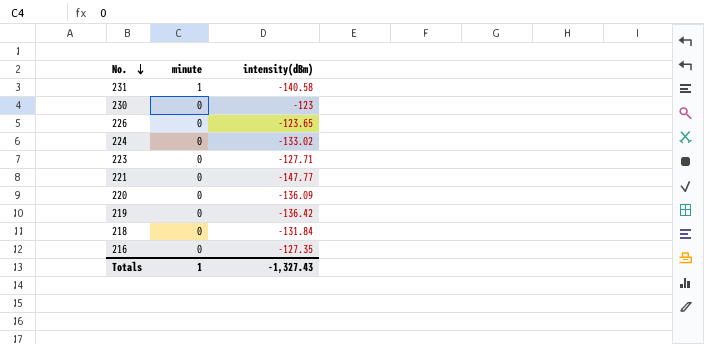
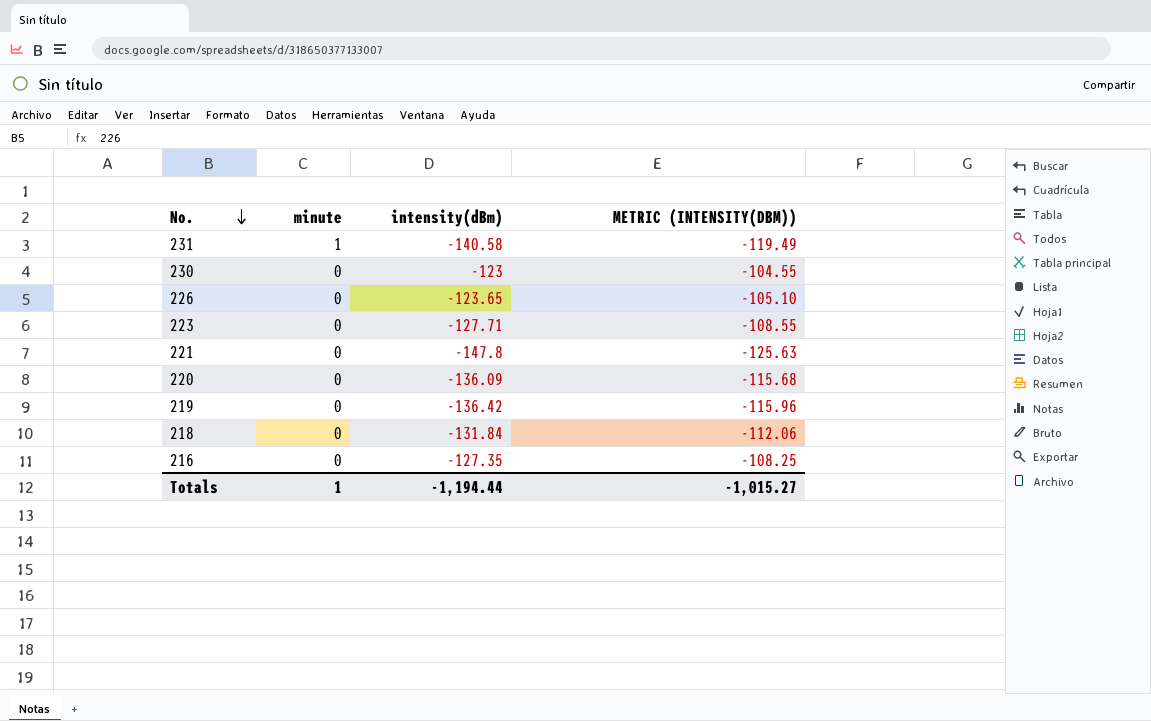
column METRIC (INTENSITY(DBM)) | formula: none -> [intensity(dBm)] * 0.85
row 224: 0 | -133.02 -> none
221 | intensity(dBm): -147.77 -> -147.8
Totals | intensity(dBm): -1,327.43 -> -1,194.44

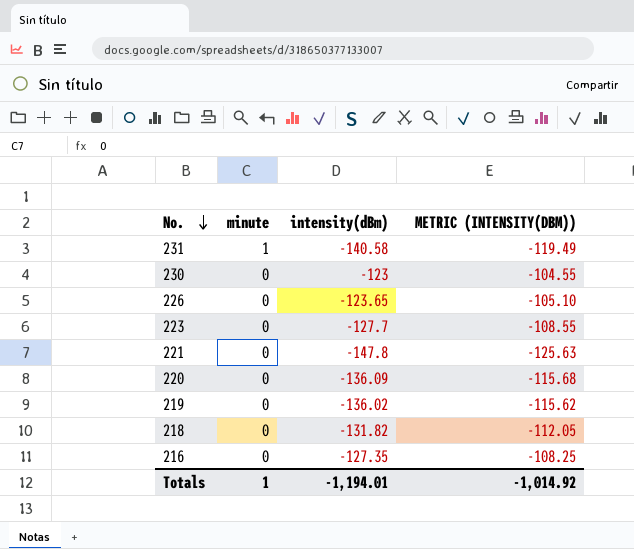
223 | intensity(dBm): -127.71 -> -127.7
219 | intensity(dBm): -136.42 -> -136.02
219 | METRIC (INTENSITY(DBM)): -115.96 -> -115.62
218 | intensity(dBm): -131.84 -> -131.82
218 | METRIC (INTENSITY(DBM)): -112.06 -> -112.05
Totals | intensity(dBm): -1,194.44 -> -1,194.01
Totals | METRIC (INTENSITY(DBM)): -1,015.27 -> -1,014.92

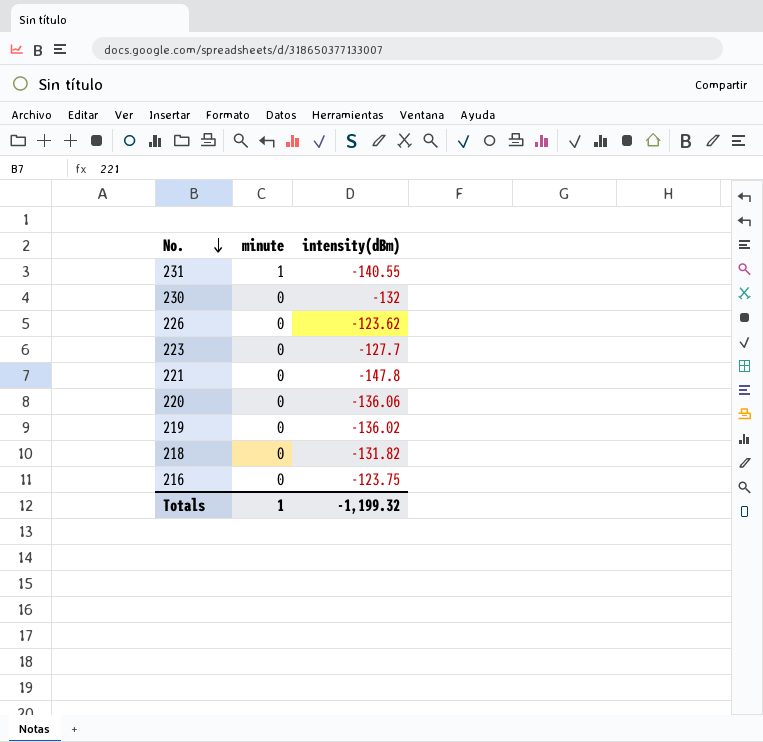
column METRIC (INTENSITY(DBM)) | formula: [intensity(dBm)] * 0.85 -> none
231 | intensity(dBm): -140.58 -> -140.55
230 | intensity(dBm): -123 -> -132
226 | intensity(dBm): -123.65 -> -123.62
220 | intensity(dBm): -136.09 -> -136.06
216 | intensity(dBm): -127.35 -> -123.75
Totals | intensity(dBm): -1,194.01 -> -1,199.32

